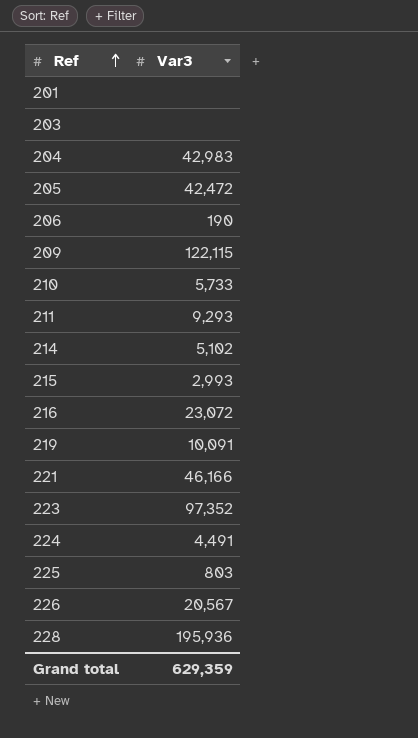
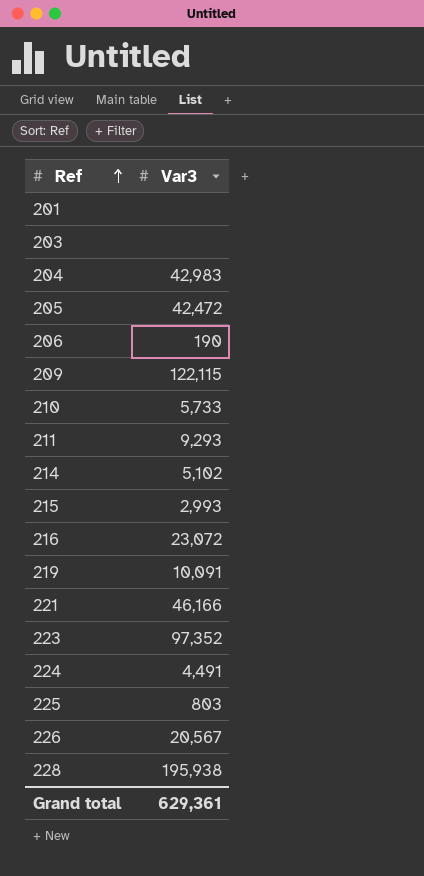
228 | Var3: 195,936 -> 195,938
Grand total | Var3: 629,359 -> 629,361

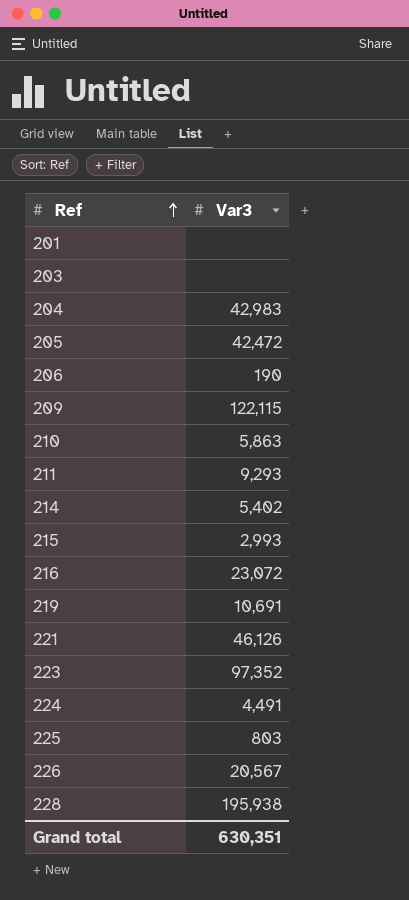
210 | Var3: 5,733 -> 5,863
214 | Var3: 5,102 -> 5,402
219 | Var3: 10,091 -> 10,691
221 | Var3: 46,166 -> 46,126
Grand total | Var3: 629,361 -> 630,351

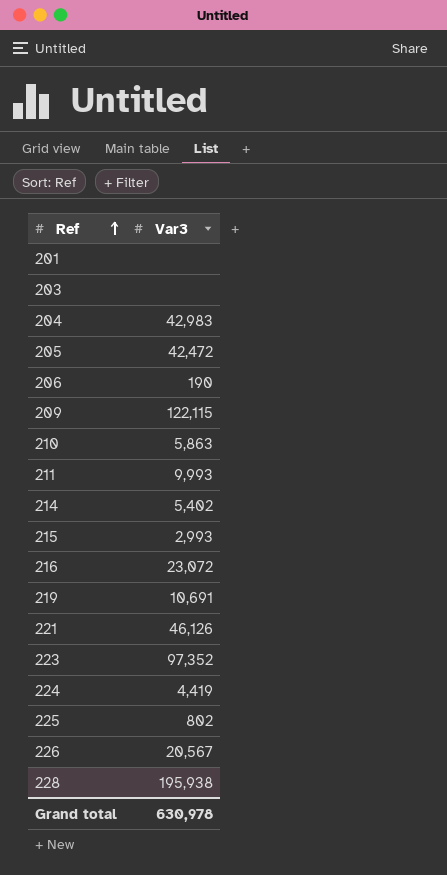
211 | Var3: 9,293 -> 9,993
224 | Var3: 4,491 -> 4,419
225 | Var3: 803 -> 802
Grand total | Var3: 630,351 -> 630,978

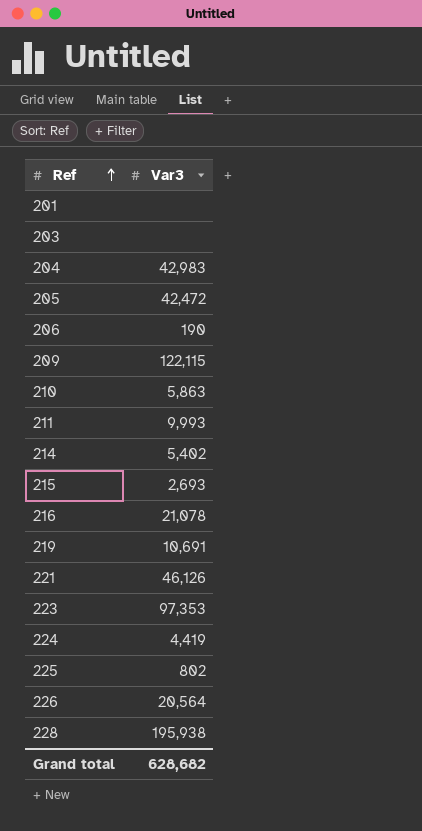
215 | Var3: 2,993 -> 2,693
216 | Var3: 23,072 -> 21,078
223 | Var3: 97,352 -> 97,353
226 | Var3: 20,567 -> 20,564
Grand total | Var3: 630,978 -> 628,682

